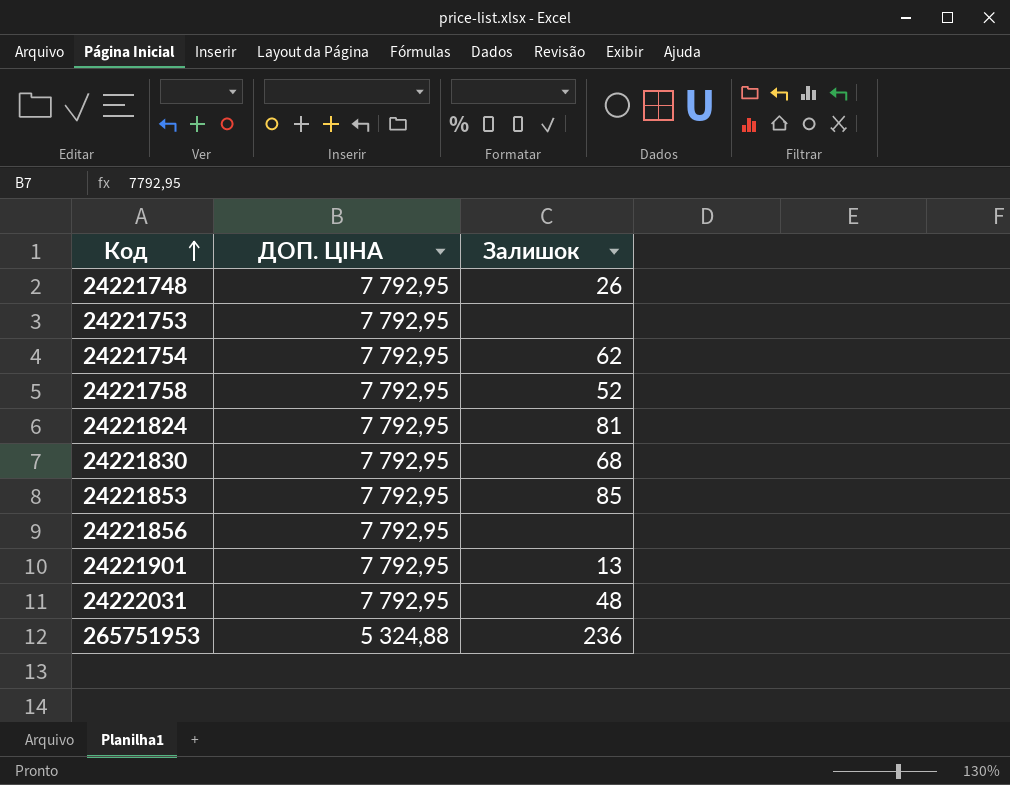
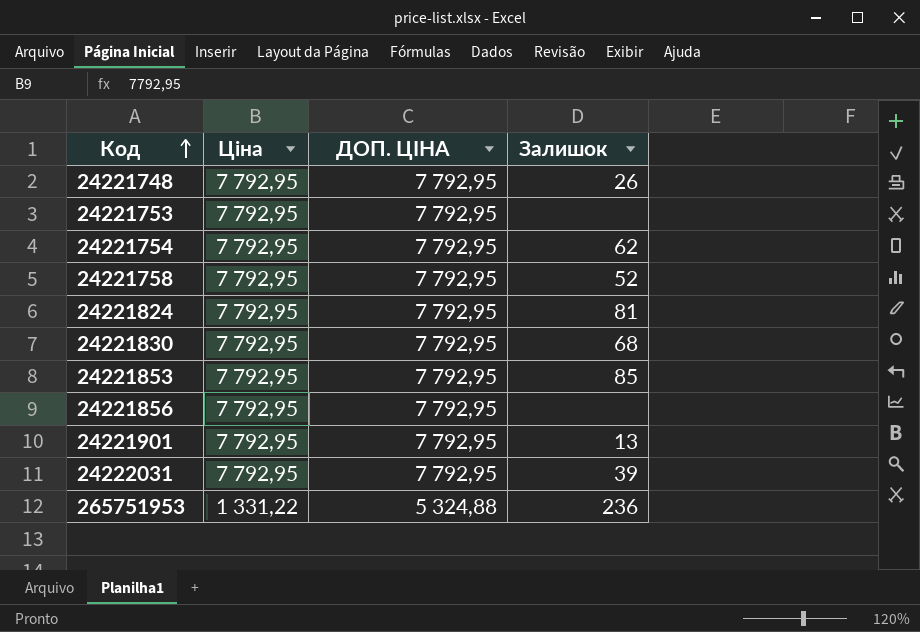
column Ціна | position: none -> 2
24222031 | Залишок: 48 -> 39

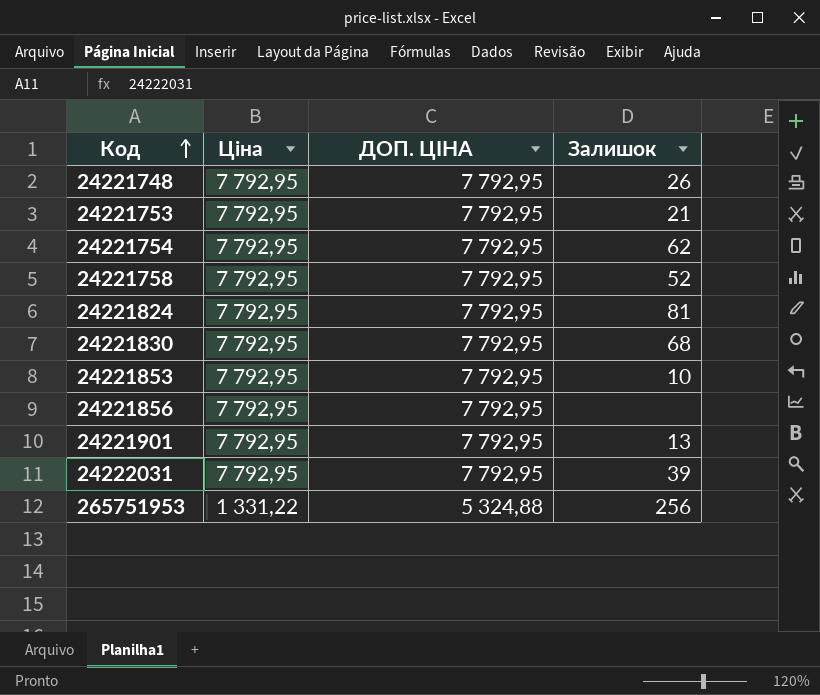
24221753 | Залишок: none -> 21
24221853 | Залишок: 85 -> 10
265751953 | Залишок: 236 -> 256

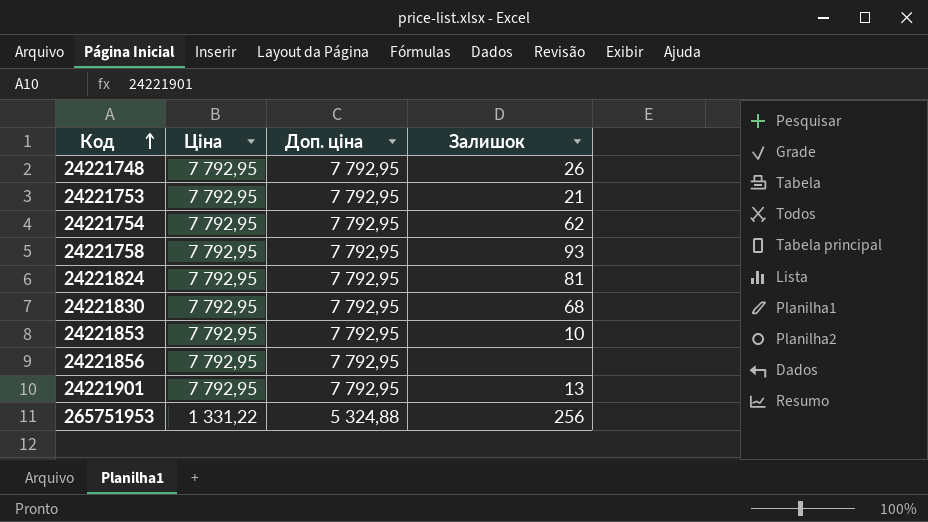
column name: ДОП. ЦІНА -> Доп. ціна
row 24222031: 7 792,95 | 7 792,95 | 39 -> none
24221758 | Залишок: 52 -> 93

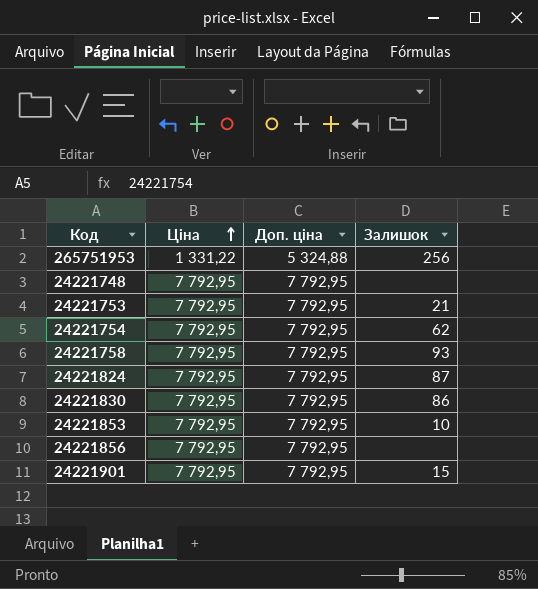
row order: Код ascending -> Ціна ascending
24221748 | Залишок: 26 -> none
24221824 | Залишок: 81 -> 87
24221830 | Залишок: 68 -> 86
24221901 | Залишок: 13 -> 15

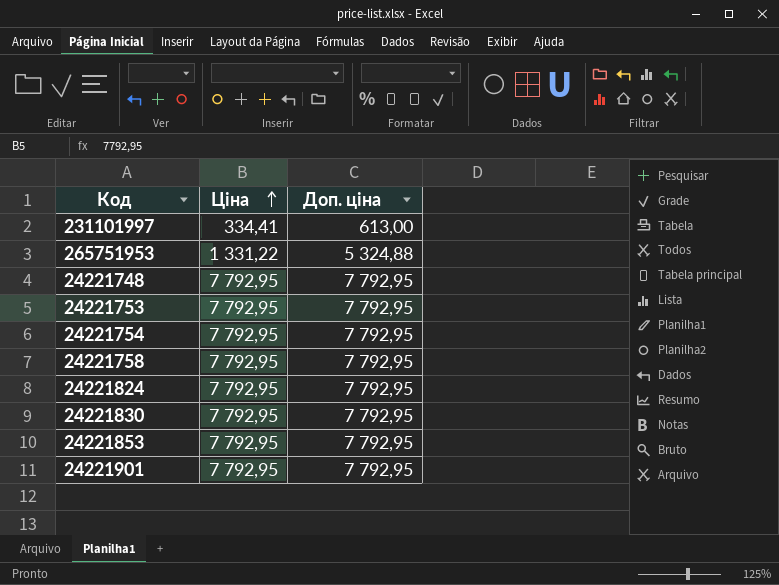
column Залишок | position: 4 -> none
row 24221856: 7 792,95 | 7 792,95 | none -> none
row 231101997: none -> 334,41 | 613,00

